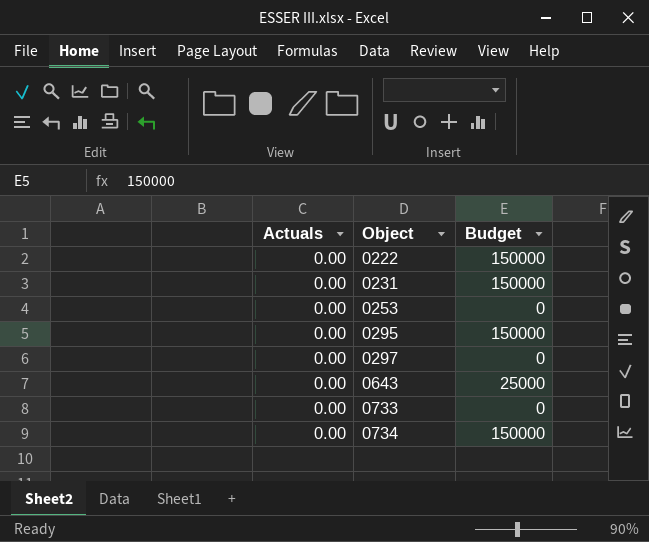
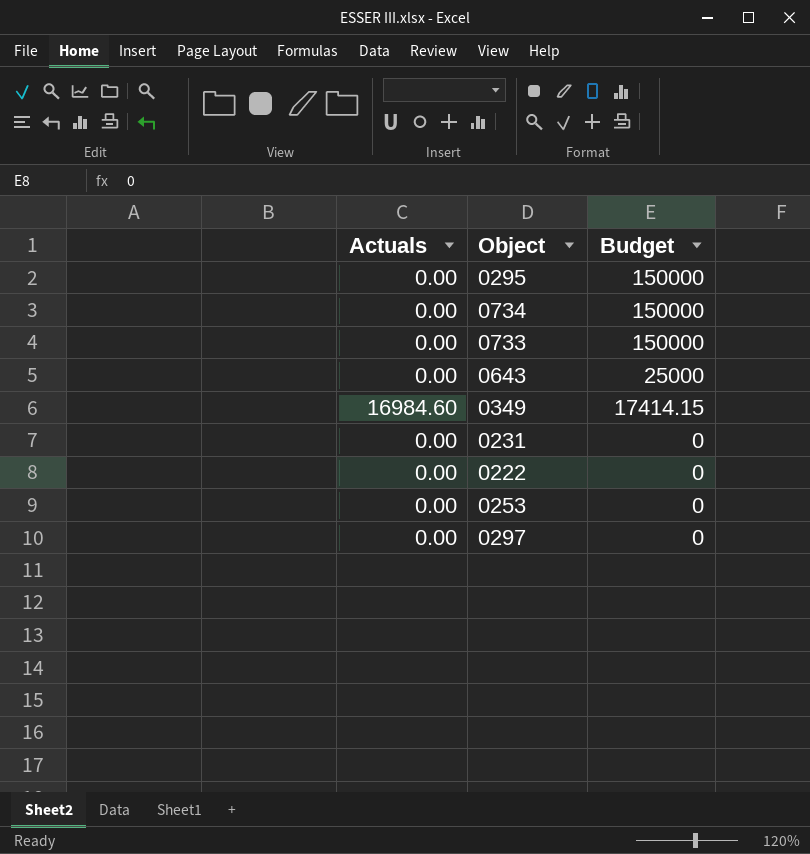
row order: Object ascending -> Budget descending
0733 | Budget: 0 -> 150000
row 0349: none -> 16984.60 | 17414.15
0231 | Budget: 150000 -> 0
0222 | Budget: 150000 -> 0

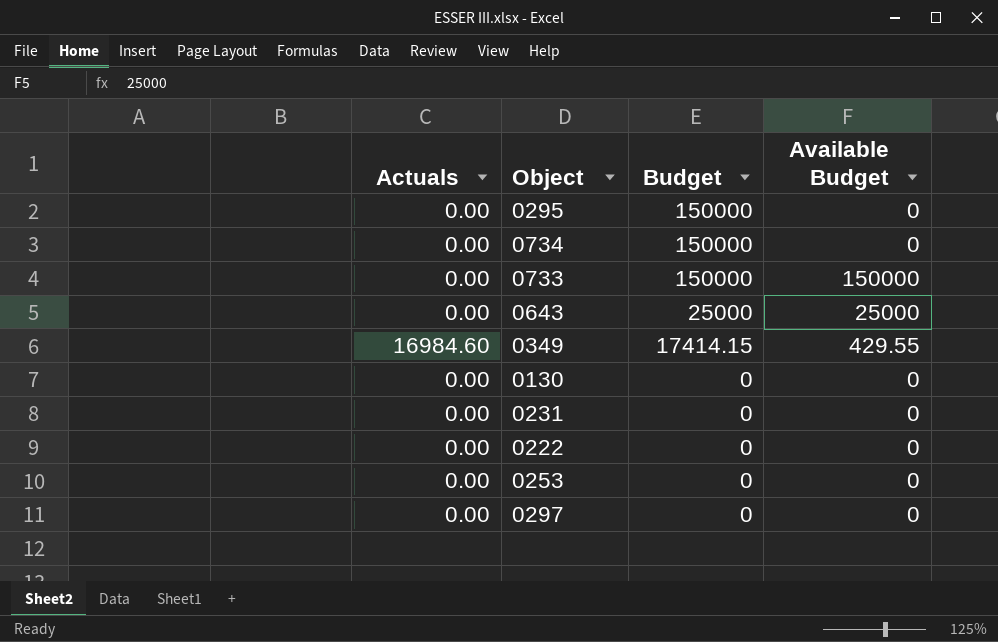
column Available Budget | position: none -> 4
row 0130: none -> 0.00 | 0 | 0

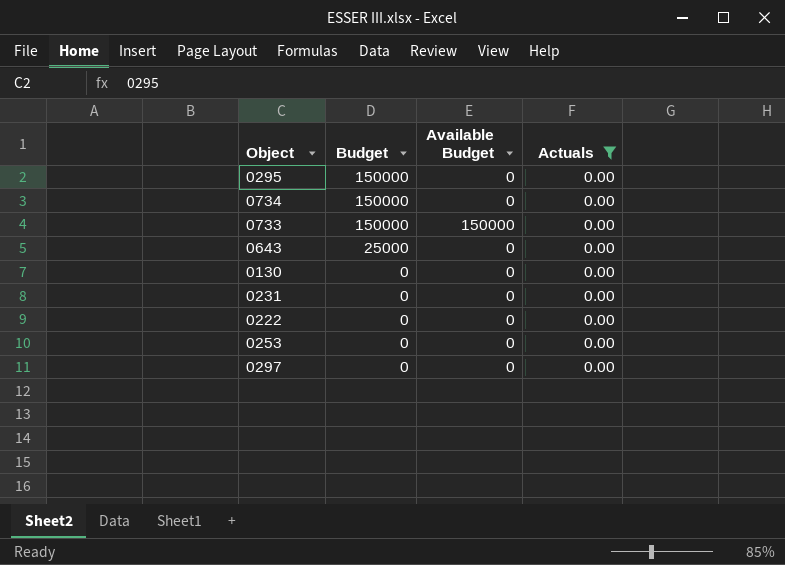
filter: none -> Actuals = 0.00
column Actuals | position: 1 -> 4
0643 | Available Budget: 25000 -> 0

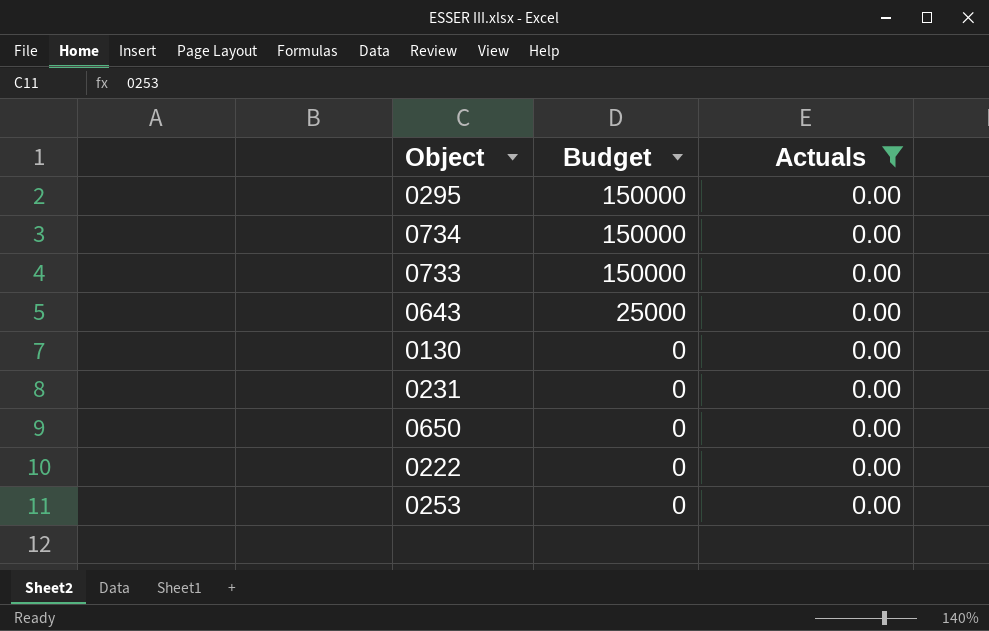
column Available Budget | position: 3 -> none
row 0297: 0 | 0 | 0.00 -> none
row 0650: none -> 0 | 0.00

